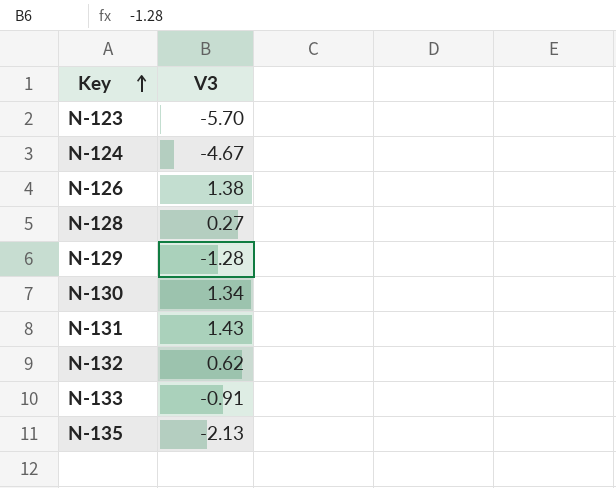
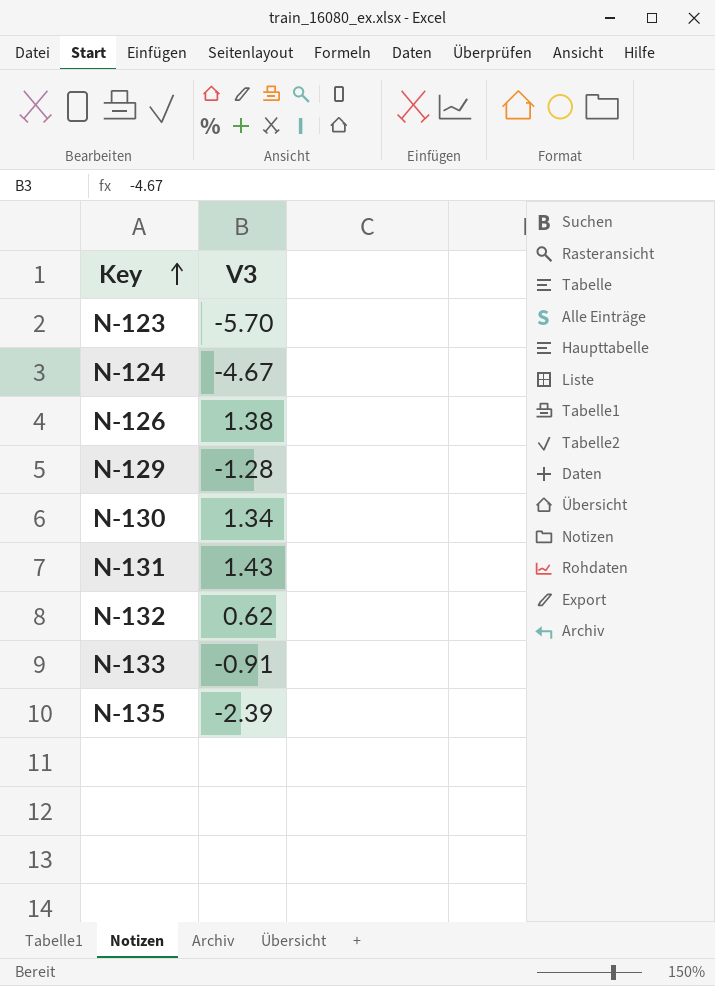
row N-128: 0.27 -> none
N-135 | V3: -2.13 -> -2.39

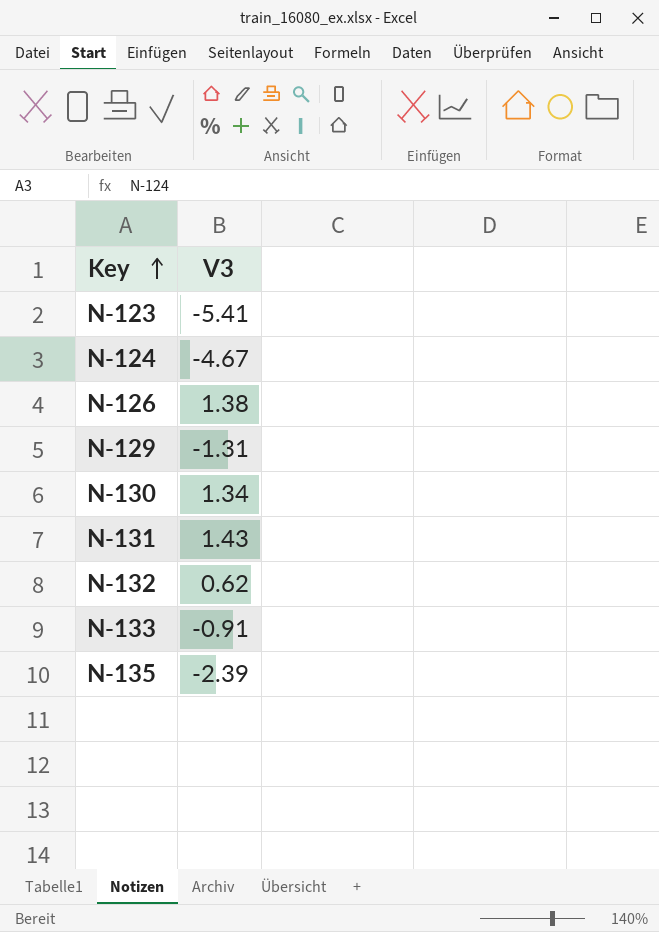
N-123 | V3: -5.70 -> -5.41
N-129 | V3: -1.28 -> -1.31

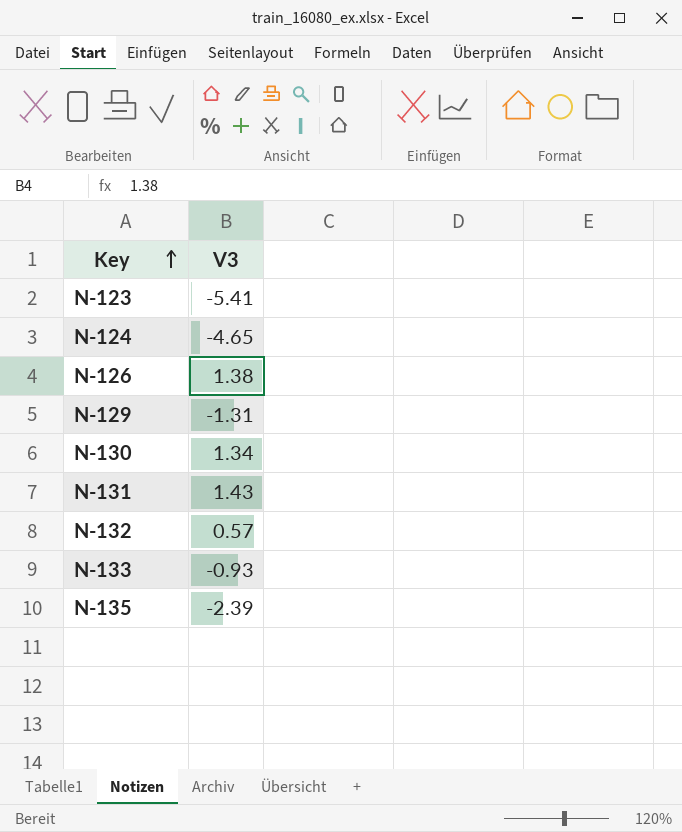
N-124 | V3: -4.67 -> -4.65
N-132 | V3: 0.62 -> 0.57
N-133 | V3: -0.91 -> -0.93

